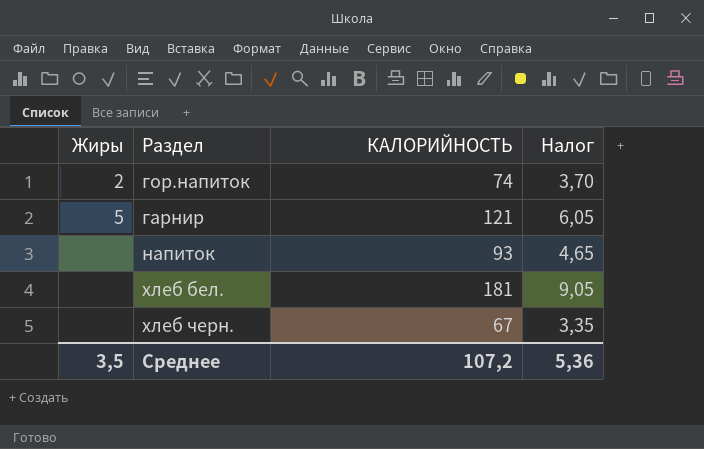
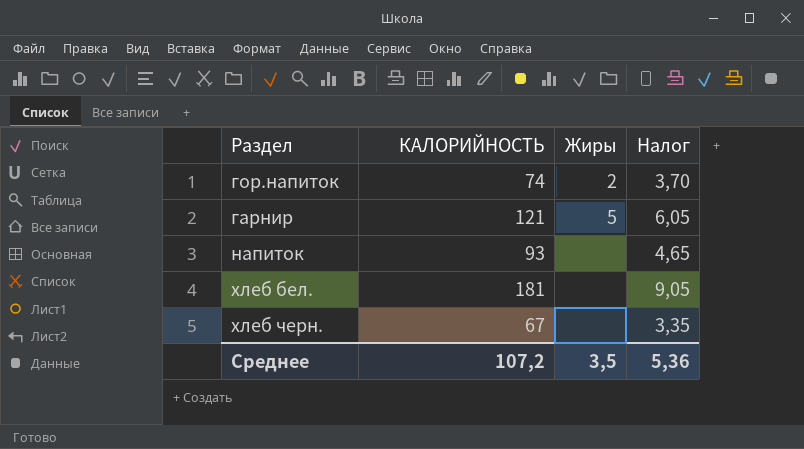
column Жиры | position: 1 -> 3

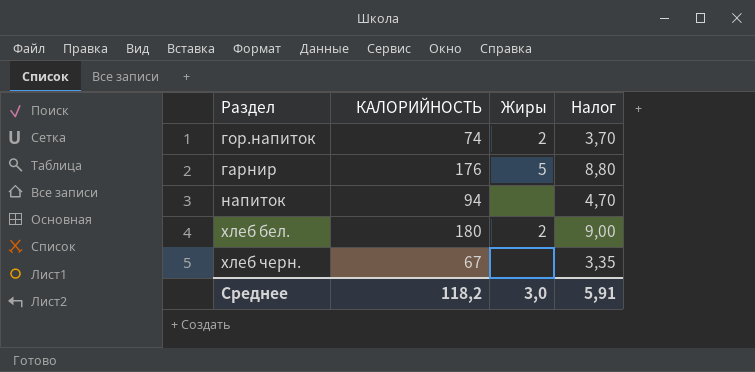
гарнир | КАЛОРИЙНОСТЬ: 121 -> 176
гарнир | Налог: 6,05 -> 8,80
напиток | КАЛОРИЙНОСТЬ: 93 -> 94
напиток | Налог: 4,65 -> 4,70
хлеб бел. | КАЛОРИЙНОСТЬ: 181 -> 180
хлеб бел. | Жиры: none -> 2
хлеб бел. | Налог: 9,05 -> 9,00
Среднее | КАЛОРИЙНОСТЬ: 107,2 -> 118,2
Среднее | Жиры: 3,5 -> 3,0
Среднее | Налог: 5,36 -> 5,91

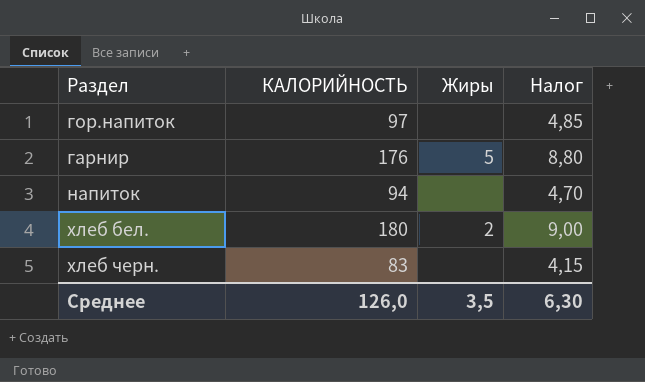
гор.напиток | КАЛОРИЙНОСТЬ: 74 -> 97
гор.напиток | Жиры: 2 -> none
гор.напиток | Налог: 3,70 -> 4,85
хлеб черн. | КАЛОРИЙНОСТЬ: 67 -> 83
хлеб черн. | Налог: 3,35 -> 4,15
Среднее | КАЛОРИЙНОСТЬ: 118,2 -> 126,0
Среднее | Жиры: 3,0 -> 3,5
Среднее | Налог: 5,91 -> 6,30

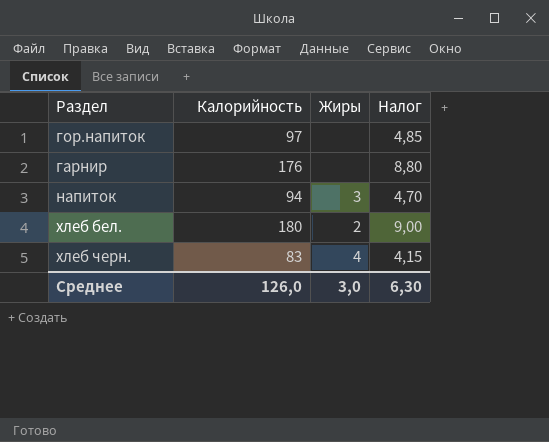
column name: КАЛОРИЙНОСТЬ -> Калорийность
гарнир | Жиры: 5 -> none
напиток | Жиры: none -> 3
хлеб черн. | Жиры: none -> 4
Среднее | Жиры: 3,5 -> 3,0

